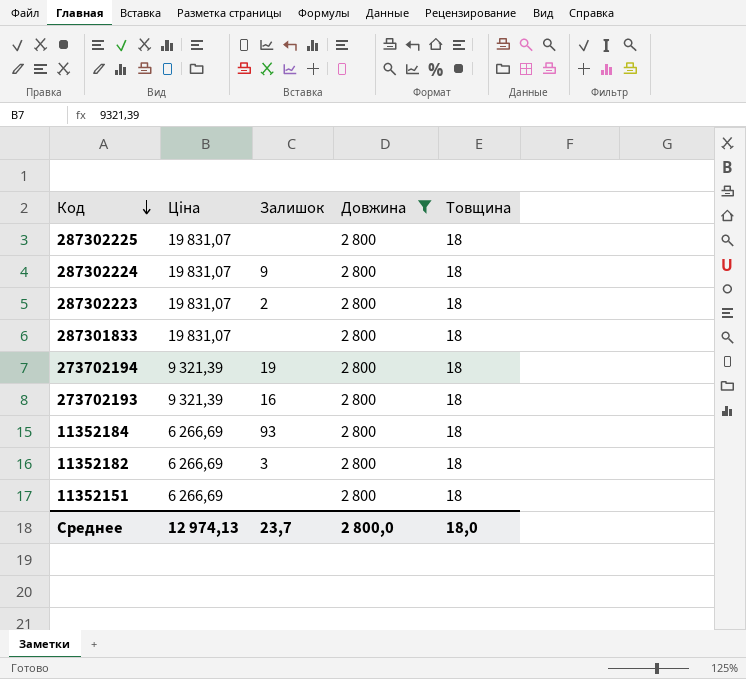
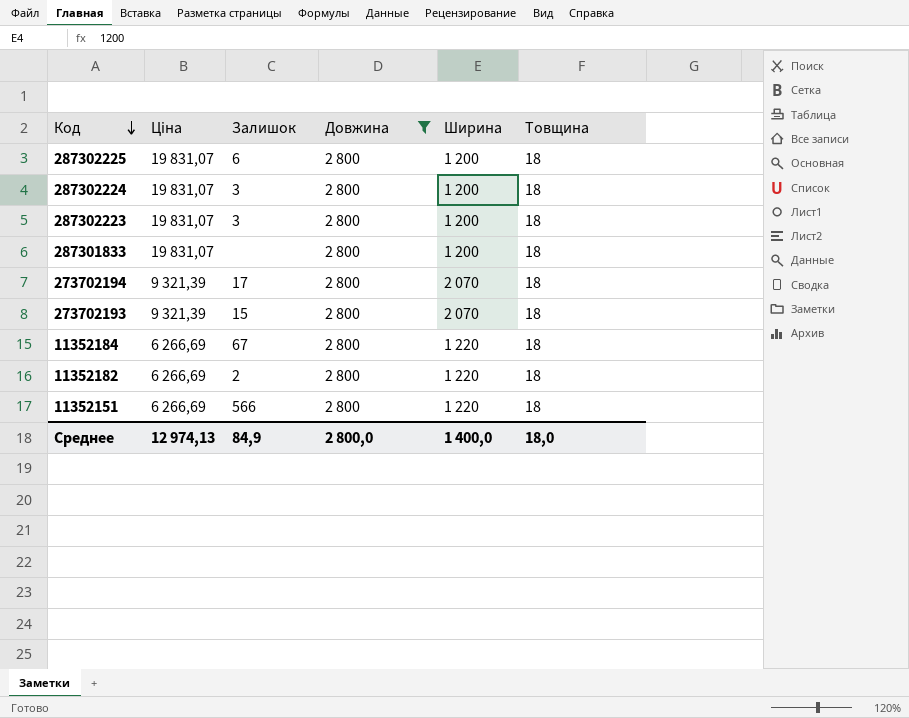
column Ширина | position: none -> 5
287302225 | Залишок: none -> 6
287302224 | Залишок: 9 -> 3
287302223 | Залишок: 2 -> 3
273702194 | Залишок: 19 -> 17
273702193 | Залишок: 16 -> 15
11352184 | Залишок: 93 -> 67
11352182 | Залишок: 3 -> 2
11352151 | Залишок: none -> 566
Среднее | Залишок: 23,7 -> 84,9

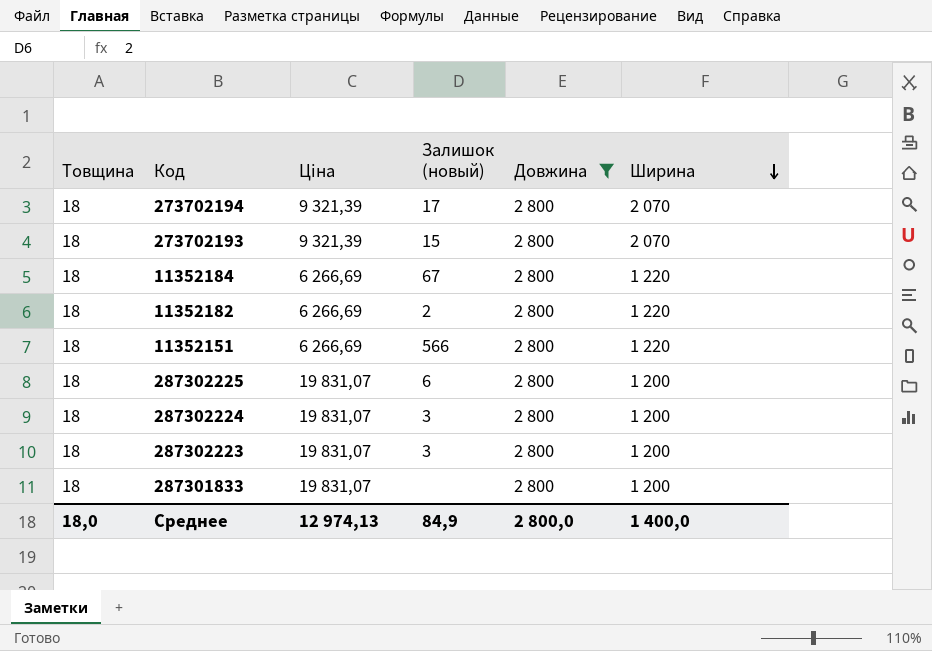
row order: Код descending -> Ширина descending
column Товщина | position: 6 -> 1
column name: Залишок -> Залишок (новый)

